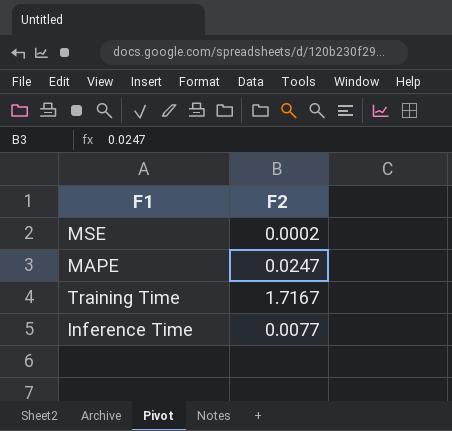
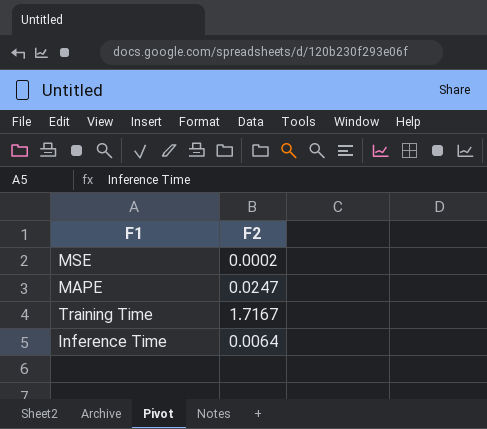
Inference Time | F2: 0.0077 -> 0.0064

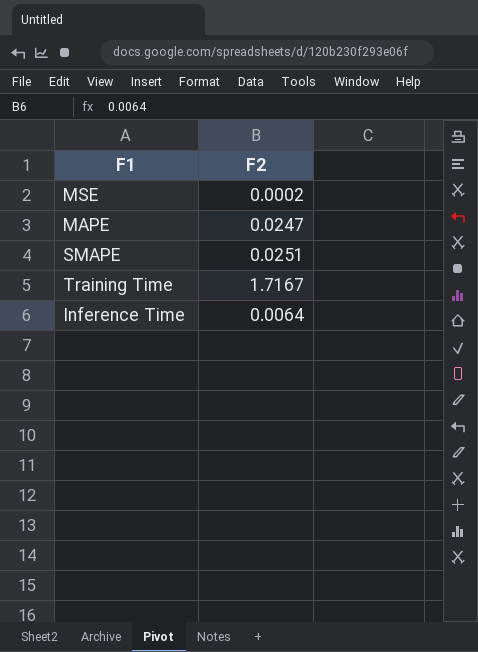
row SMAPE: none -> 0.0251

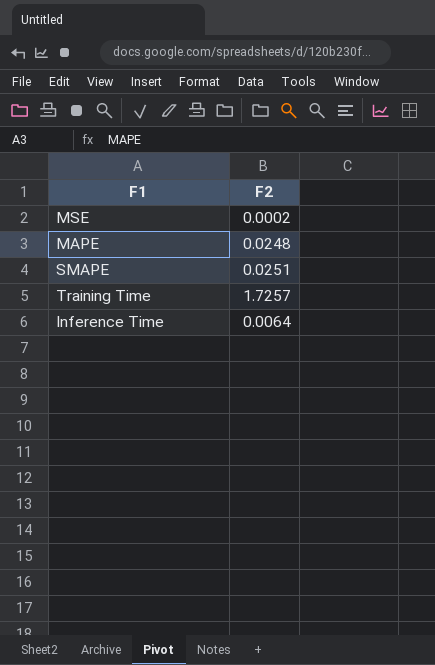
MAPE | F2: 0.0247 -> 0.0248
Training Time | F2: 1.7167 -> 1.7257

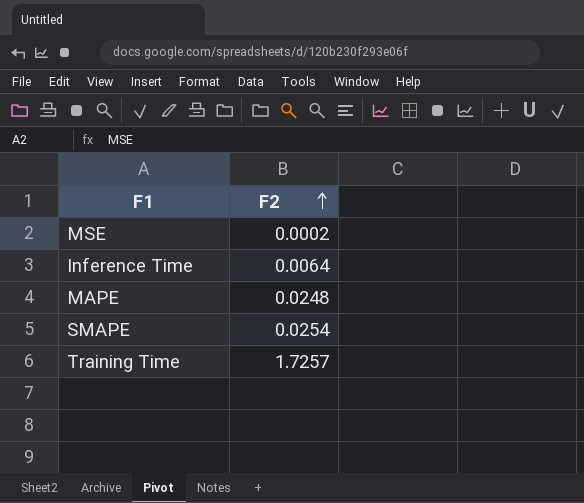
row order: none -> F2 ascending
SMAPE | F2: 0.0251 -> 0.0254

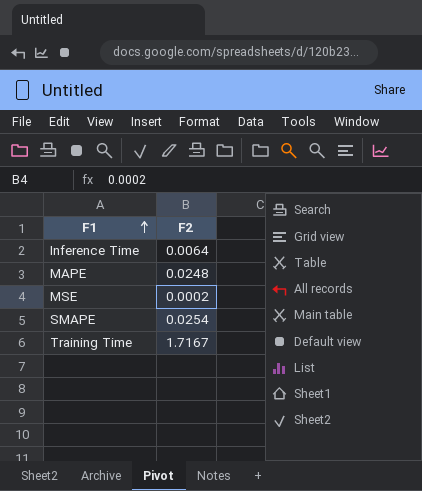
row order: F2 ascending -> F1 ascending
Training Time | F2: 1.7257 -> 1.7167

